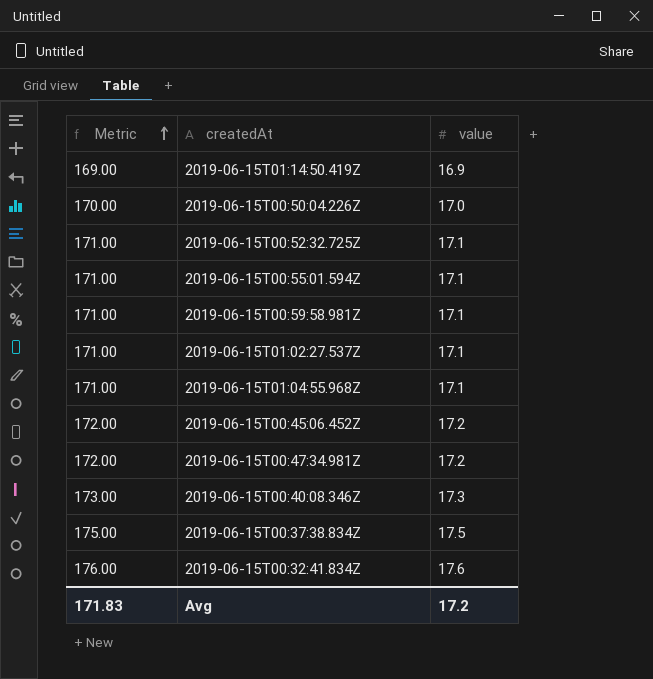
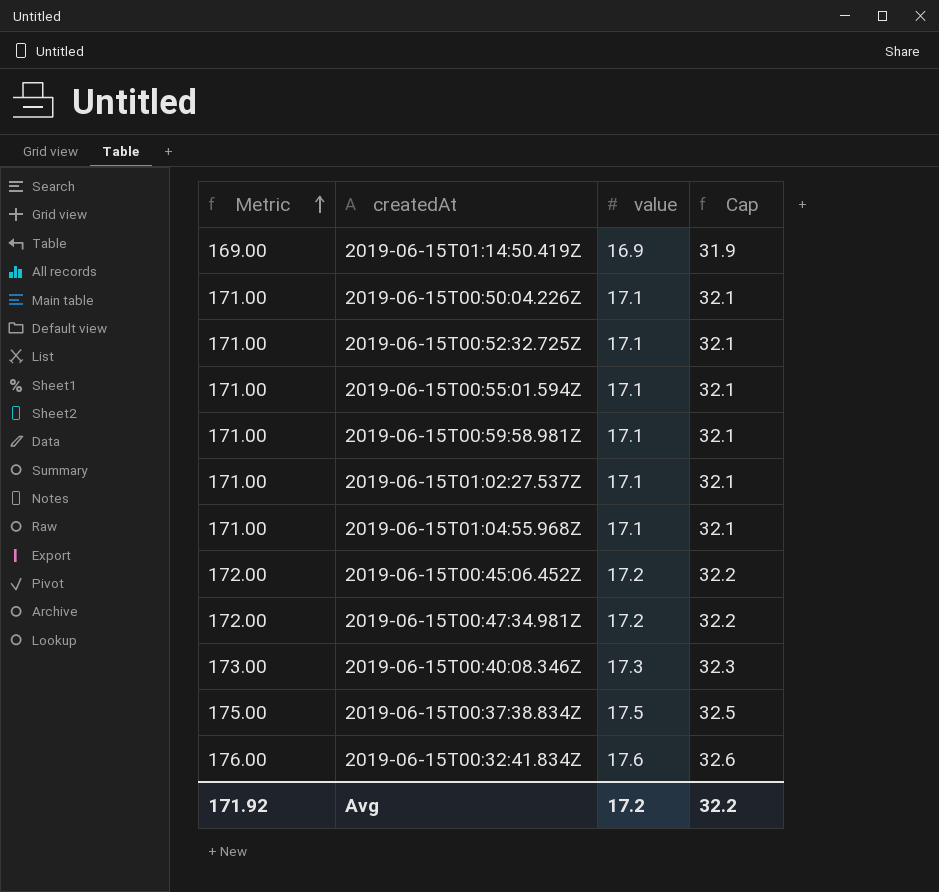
column Cap | formula: none -> [value] + 15
2019-06-15T00:50:04.226Z | Metric: 170.00 -> 171.00
2019-06-15T00:50:04.226Z | value: 17.0 -> 17.1
Avg | Metric: 171.83 -> 171.92

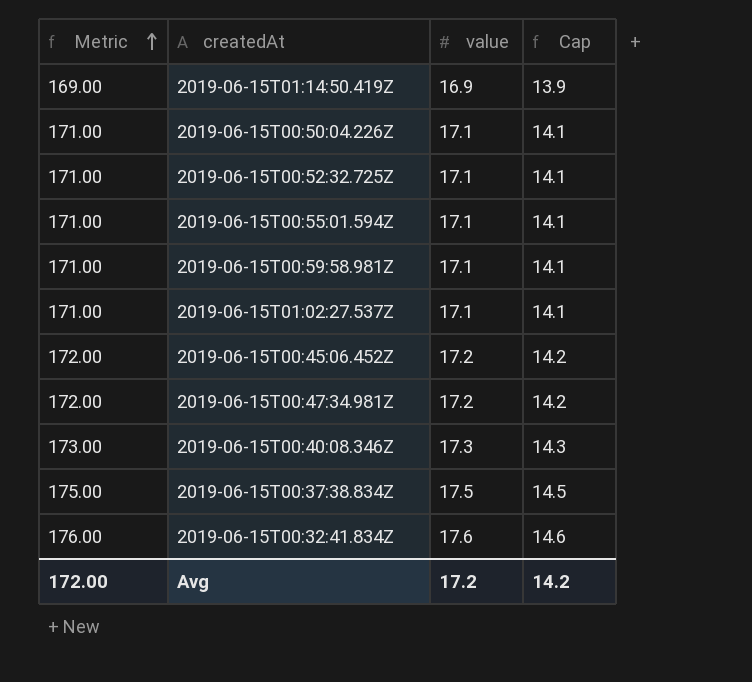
column Cap | formula: [value] + 15 -> [value] - 3
row 2019-06-15T01:04:55.968Z: 171.00 | 17.1 | 32.1 -> none
Avg | Metric: 171.92 -> 172.00
Avg | Cap: 32.2 -> 14.2

